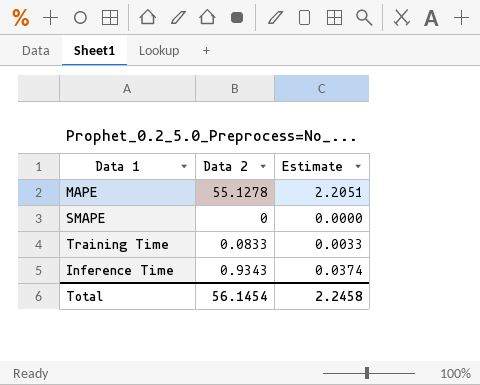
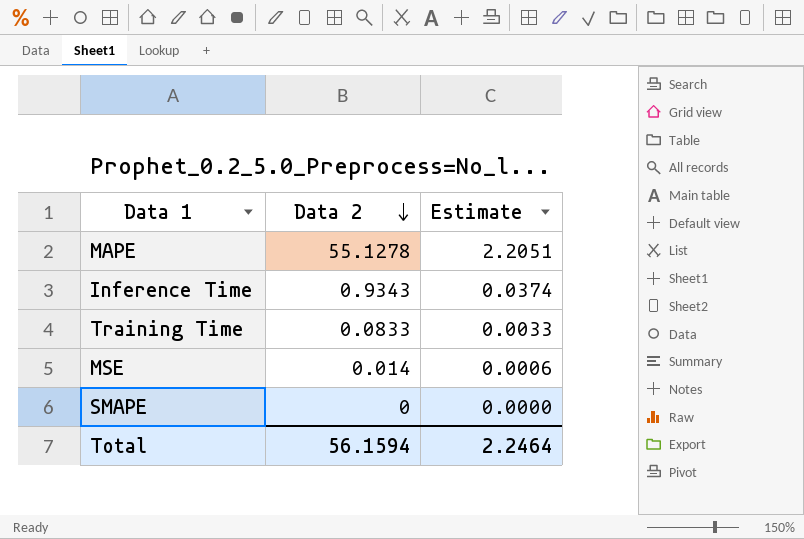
row order: none -> Data 2 descending
row MSE: none -> 0.014 | 0.0006
Total | Data 2: 56.1454 -> 56.1594
Total | Estimate: 2.2458 -> 2.2464

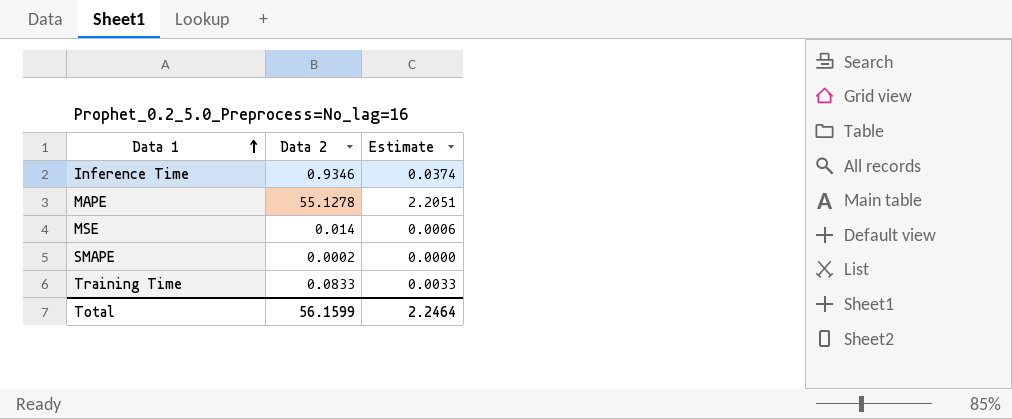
row order: Data 2 descending -> Data 1 ascending
Inference Time | Data 2: 0.9343 -> 0.9346
SMAPE | Data 2: 0 -> 0.0002
Total | Data 2: 56.1594 -> 56.1599

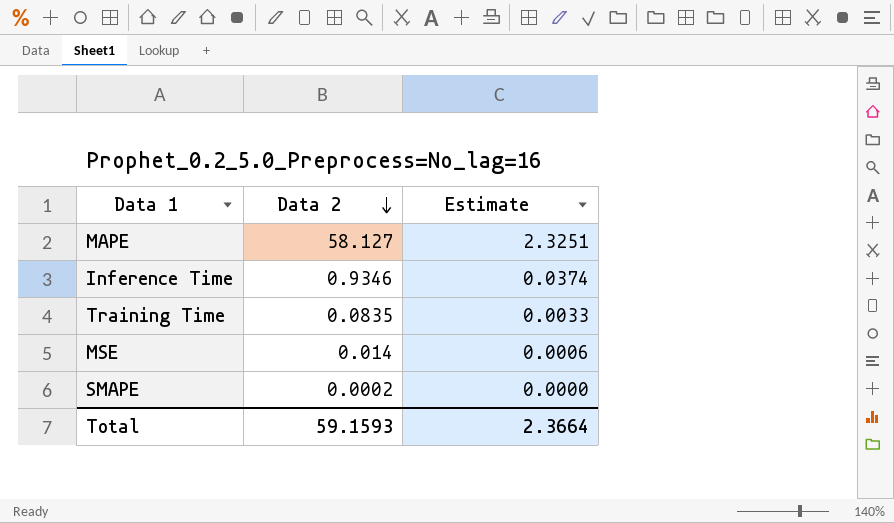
row order: Data 1 ascending -> Data 2 descending
MAPE | Data 2: 55.1278 -> 58.127
MAPE | Estimate: 2.2051 -> 2.3251
Training Time | Data 2: 0.0833 -> 0.0835
Total | Data 2: 56.1599 -> 59.1593
Total | Estimate: 2.2464 -> 2.3664

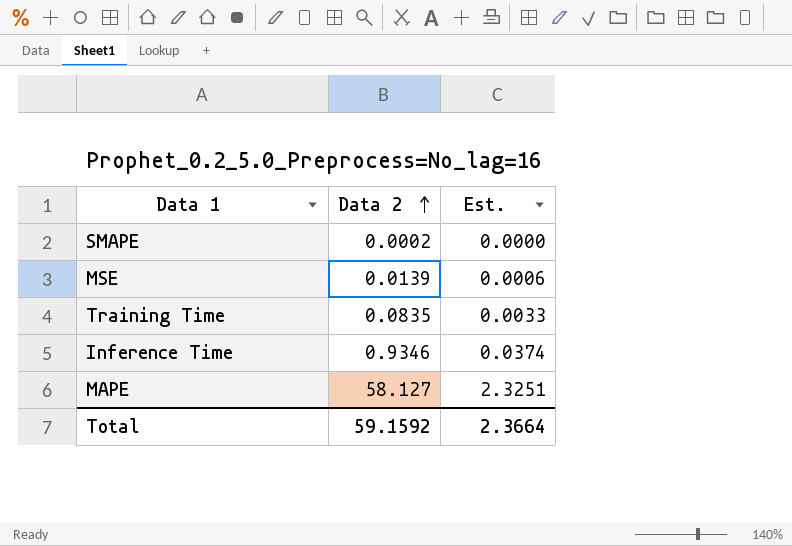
row order: Data 2 descending -> Data 2 ascending
column name: Estimate -> Est.
MSE | Data 2: 0.014 -> 0.0139
Total | Data 2: 59.1593 -> 59.1592

